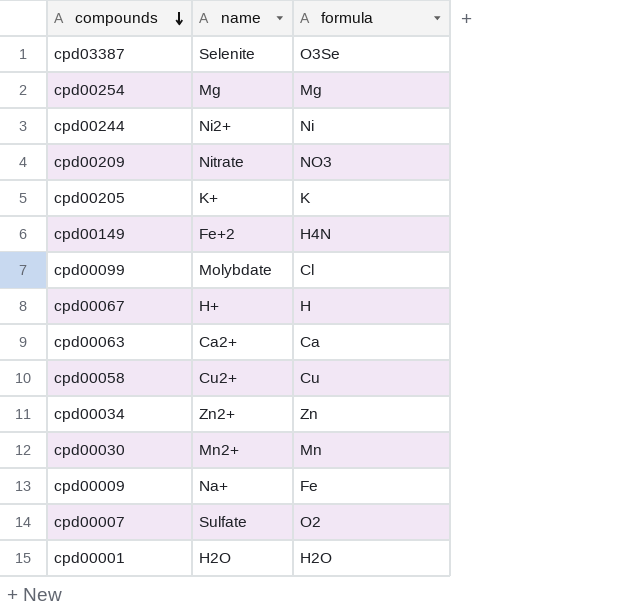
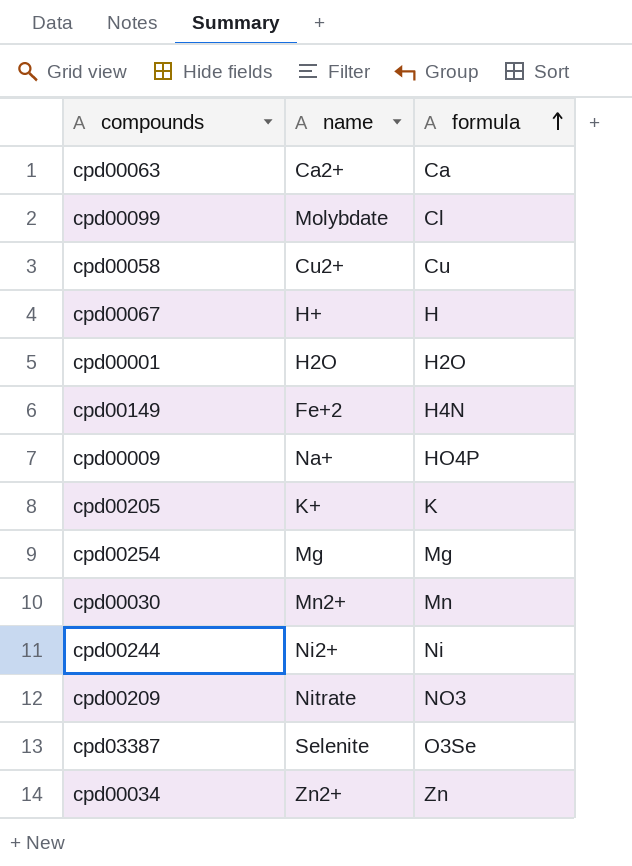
row order: compounds descending -> formula ascending
row cpd00007: Sulfate | O2 -> none
cpd00009 | formula: Fe -> HO4P

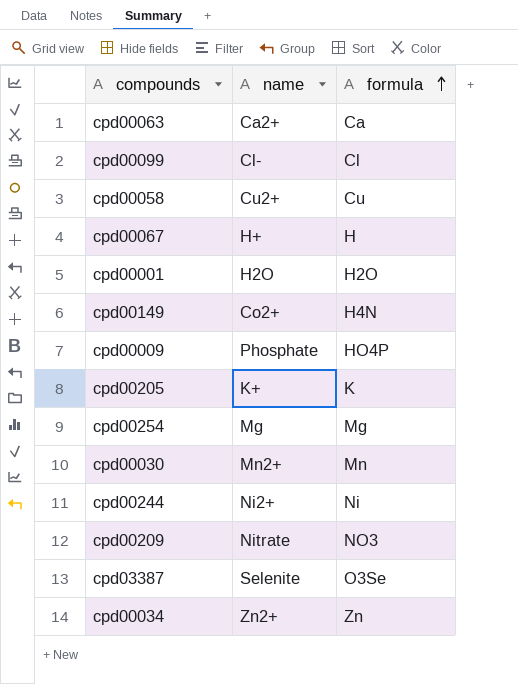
cpd00099 | name: Molybdate -> Cl-
cpd00149 | name: Fe+2 -> Co2+
cpd00009 | name: Na+ -> Phosphate

